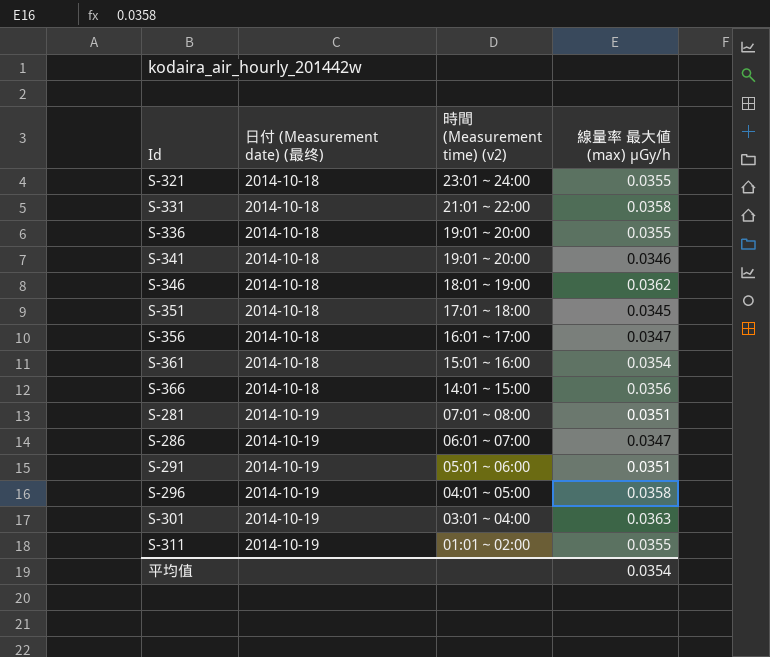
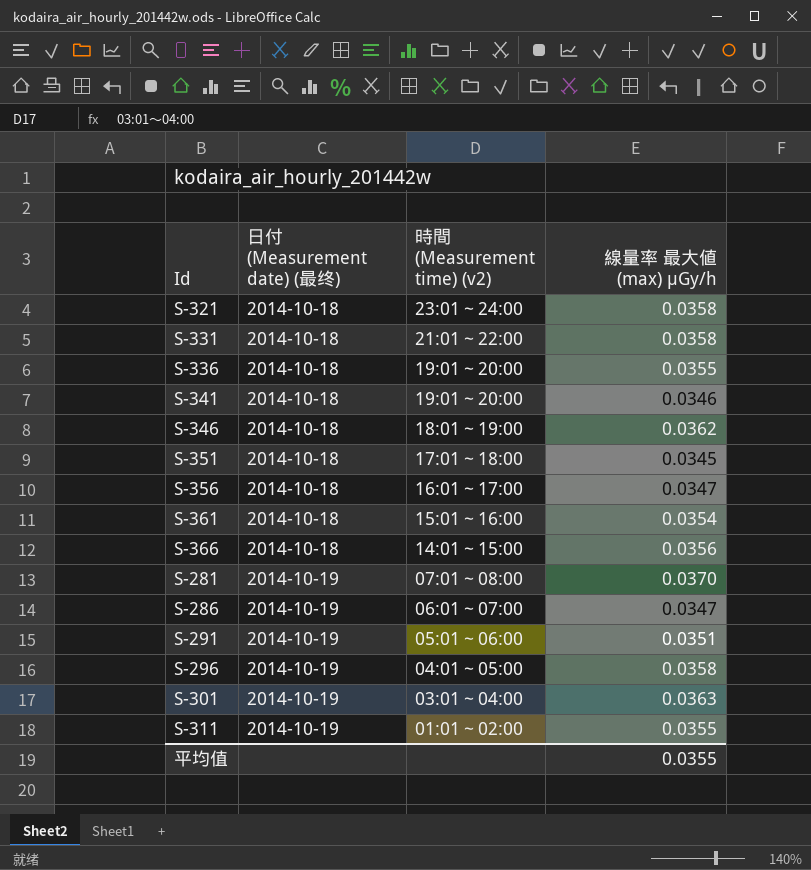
S-321 | 線量率 最大値 (max) μGy/h: 0.0355 -> 0.0358
S-281 | 線量率 最大値 (max) μGy/h: 0.0351 -> 0.0370
平均值 | 線量率 最大値 (max) μGy/h: 0.0354 -> 0.0355

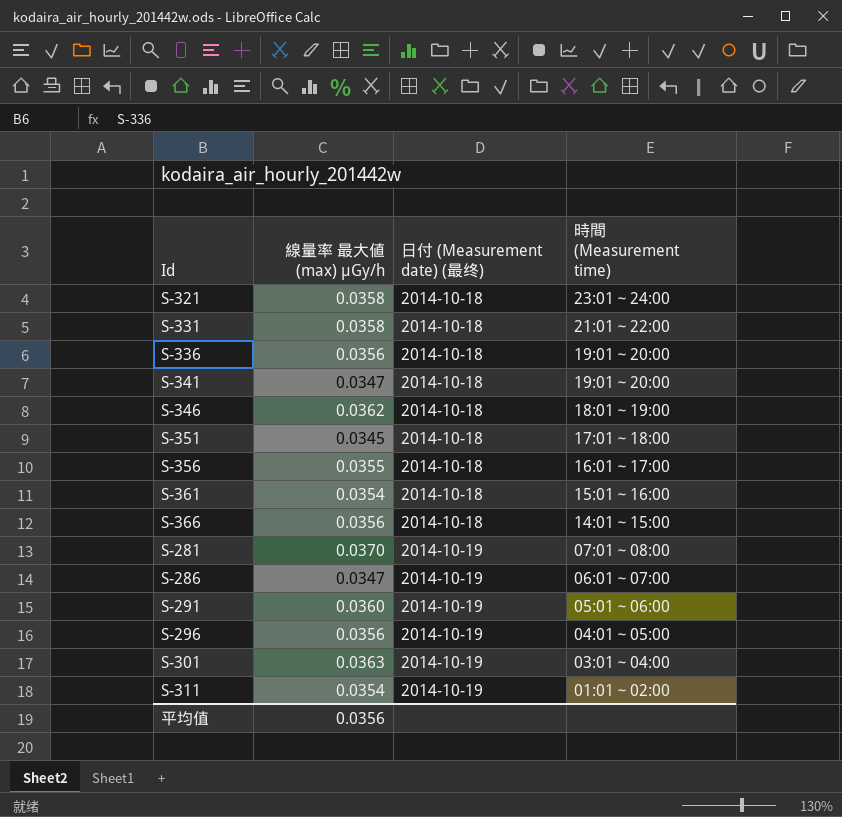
column 線量率 最大値 (max) μGy/h | position: 4 -> 2
column name: 時間 (Measurement time) (v2) -> 時間 (Measurement time)
S-336 | 線量率 最大値 (max) μGy/h: 0.0355 -> 0.0356
S-341 | 線量率 最大値 (max) μGy/h: 0.0346 -> 0.0347
S-356 | 線量率 最大値 (max) μGy/h: 0.0347 -> 0.0355
S-291 | 線量率 最大値 (max) μGy/h: 0.0351 -> 0.0360
S-296 | 線量率 最大値 (max) μGy/h: 0.0358 -> 0.0356
S-311 | 線量率 最大値 (max) μGy/h: 0.0355 -> 0.0354
平均值 | 線量率 最大値 (max) μGy/h: 0.0355 -> 0.0356

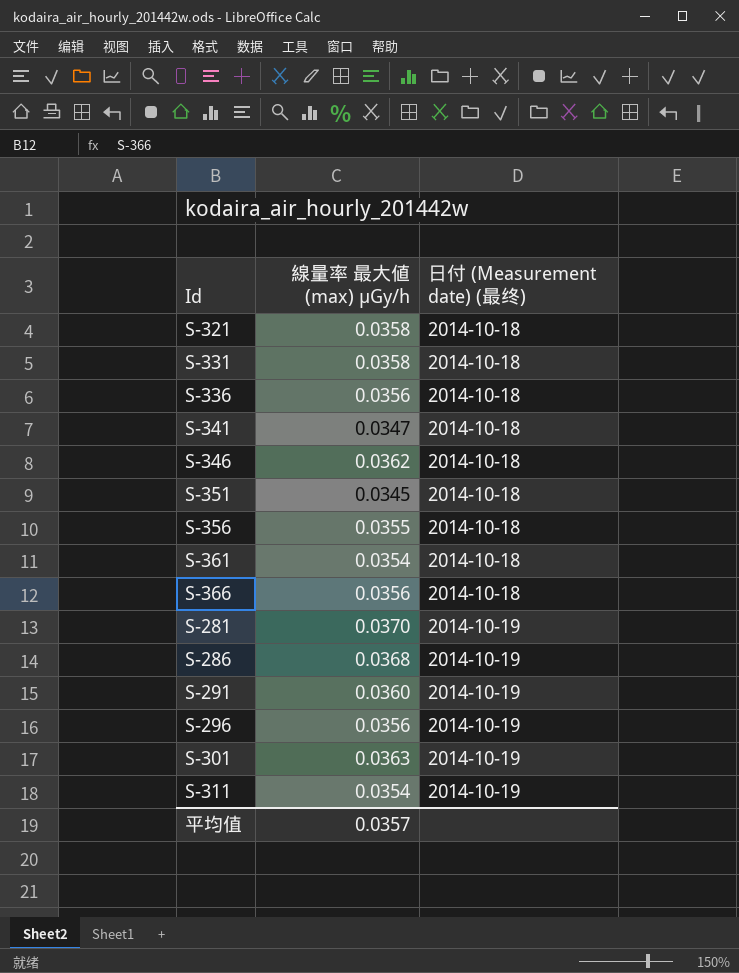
column 時間 (Measurement time) | position: 4 -> none
S-286 | 線量率 最大値 (max) μGy/h: 0.0347 -> 0.0368
平均值 | 線量率 最大値 (max) μGy/h: 0.0356 -> 0.0357

